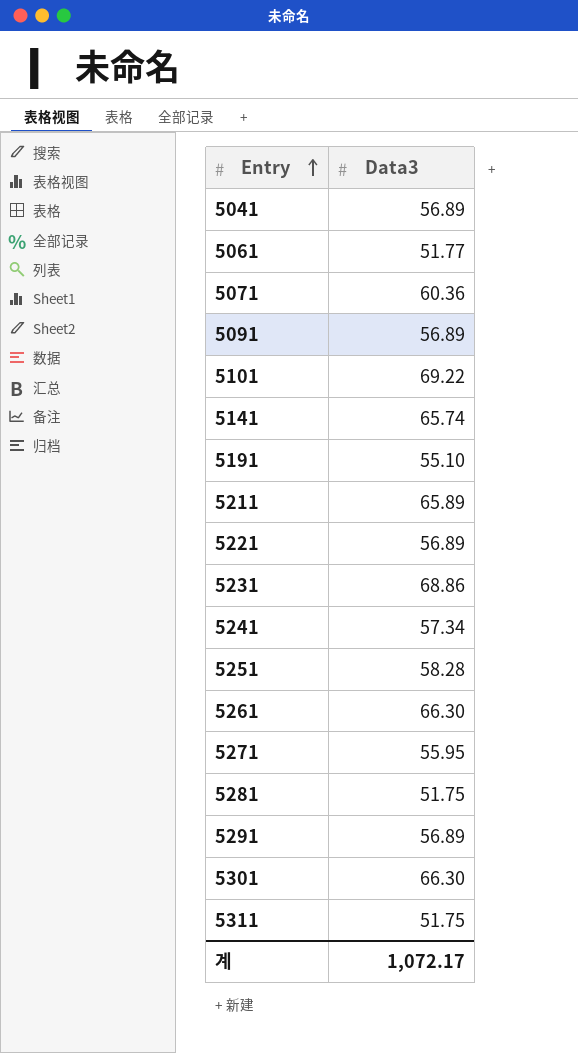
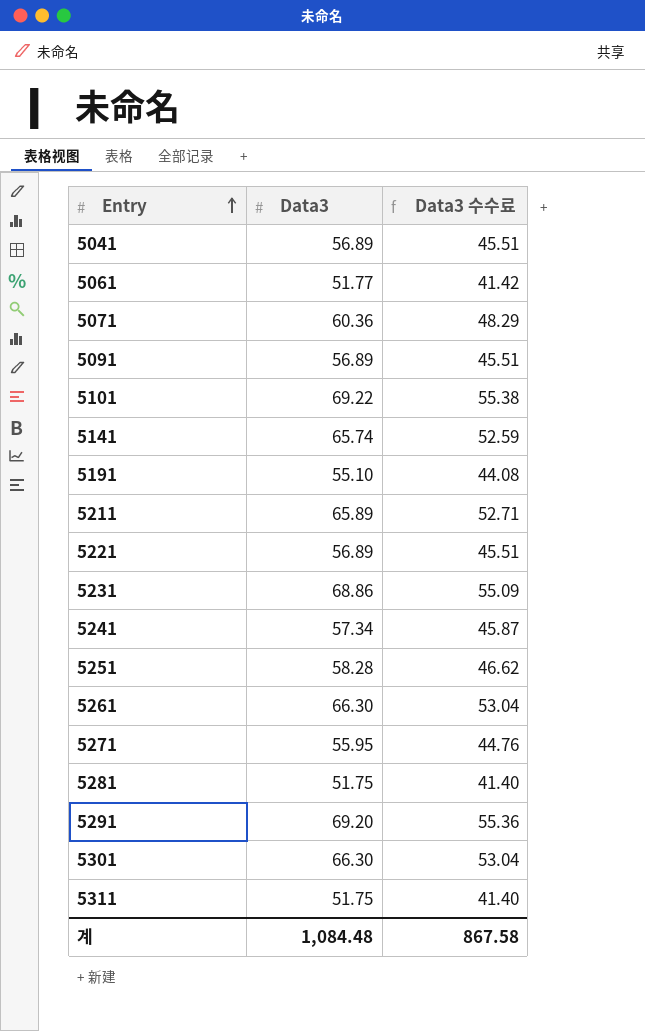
column Data3 수수료 | formula: none -> [Data3] * 0.8
5291 | Data3: 56.89 -> 69.20
계 | Data3: 1,072.17 -> 1,084.48

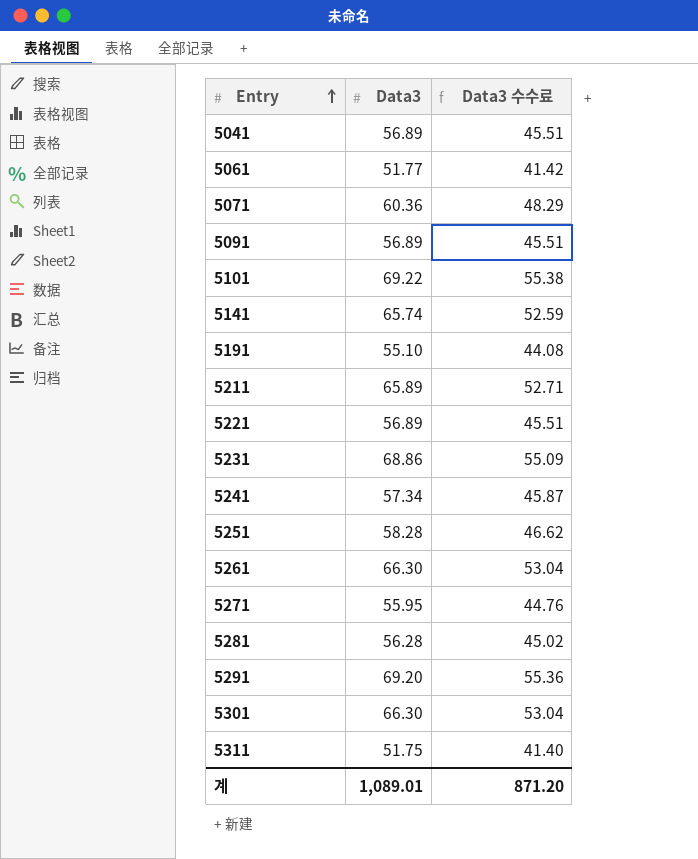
5281 | Data3: 51.75 -> 56.28
5281 | Data3 수수료: 41.40 -> 45.02
계 | Data3: 1,084.48 -> 1,089.01
계 | Data3 수수료: 867.58 -> 871.20

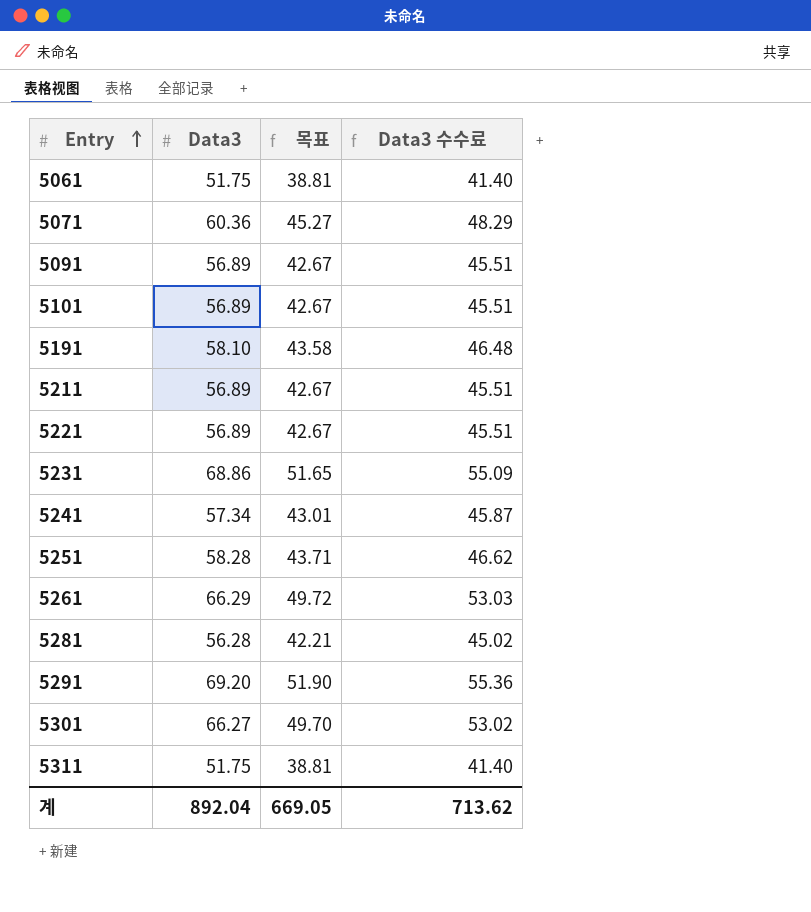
column 목표 | formula: none -> [Data3] * 0.75
row 5041: 56.89 | 45.51 -> none
row 5141: 65.74 | 52.59 -> none
row 5271: 55.95 | 44.76 -> none
5061 | Data3: 51.77 -> 51.75
5061 | Data3 수수료: 41.42 -> 41.40
5101 | Data3: 69.22 -> 56.89
5101 | Data3 수수료: 55.38 -> 45.51
5191 | Data3: 55.10 -> 58.10
5191 | Data3 수수료: 44.08 -> 46.48
5211 | Data3: 65.89 -> 56.89
5211 | Data3 수수료: 52.71 -> 45.51
5261 | Data3: 66.30 -> 66.29
5261 | Data3 수수료: 53.04 -> 53.03
5301 | Data3: 66.30 -> 66.27
5301 | Data3 수수료: 53.04 -> 53.02
계 | Data3: 1,089.01 -> 892.04
계 | Data3 수수료: 871.20 -> 713.62

